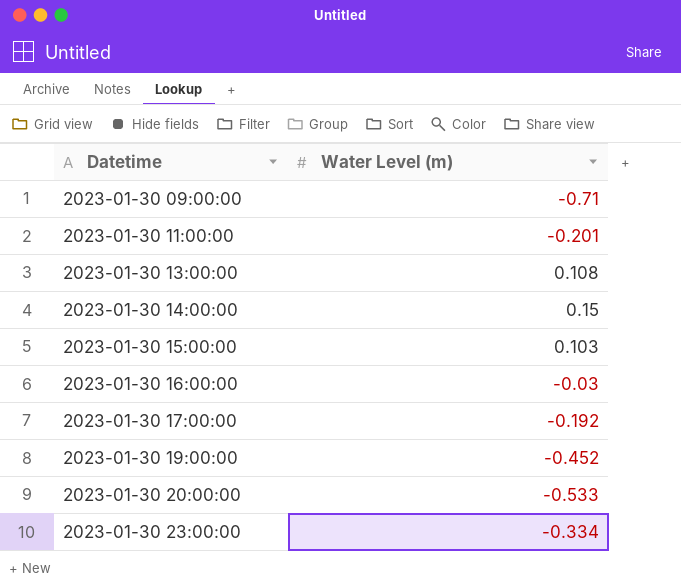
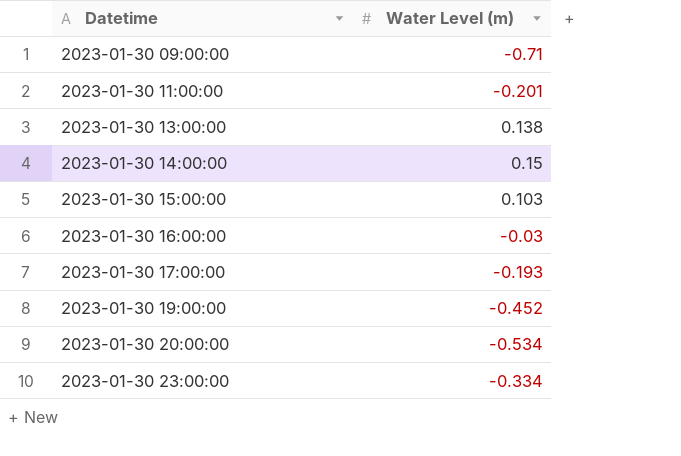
2023-01-30 13:00:00 | Water Level (m): 0.108 -> 0.138
2023-01-30 17:00:00 | Water Level (m): -0.192 -> -0.193
2023-01-30 20:00:00 | Water Level (m): -0.533 -> -0.534

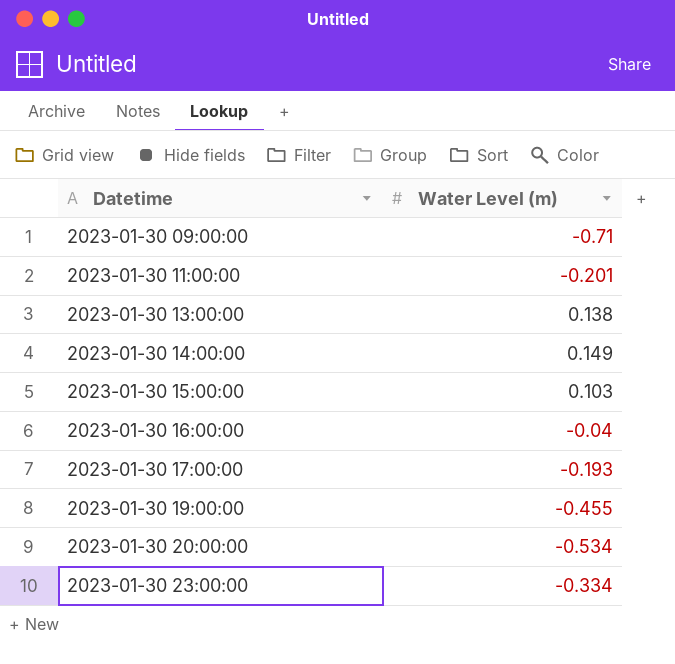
2023-01-30 14:00:00 | Water Level (m): 0.15 -> 0.149
2023-01-30 16:00:00 | Water Level (m): -0.03 -> -0.04
2023-01-30 19:00:00 | Water Level (m): -0.452 -> -0.455

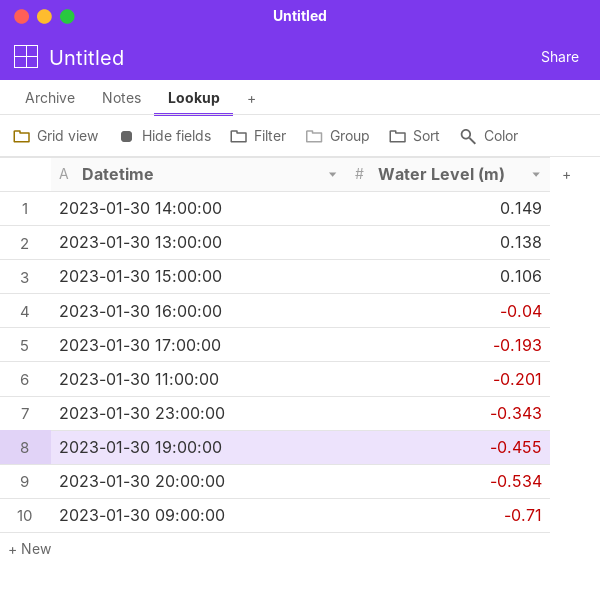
row order: Datetime ascending -> Water Level (m) descending
2023-01-30 15:00:00 | Water Level (m): 0.103 -> 0.106
2023-01-30 23:00:00 | Water Level (m): -0.334 -> -0.343

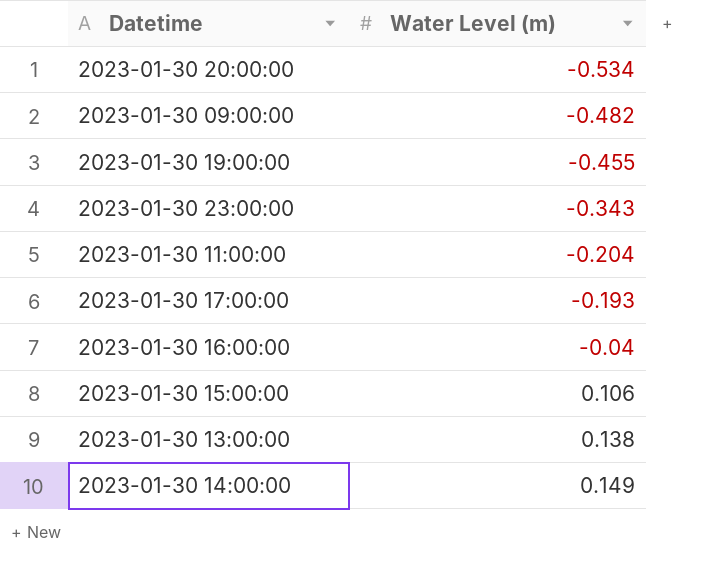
row order: Water Level (m) descending -> Water Level (m) ascending
2023-01-30 09:00:00 | Water Level (m): -0.71 -> -0.482
2023-01-30 11:00:00 | Water Level (m): -0.201 -> -0.204

